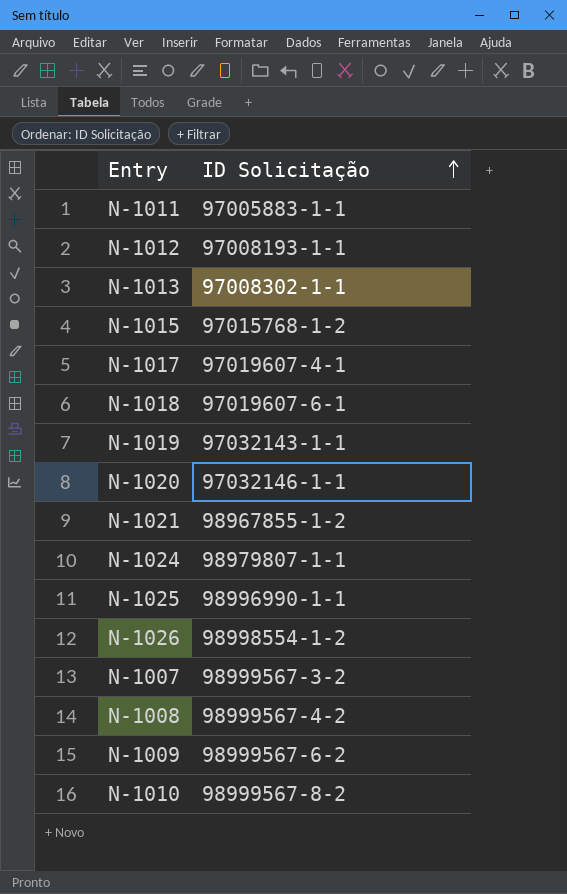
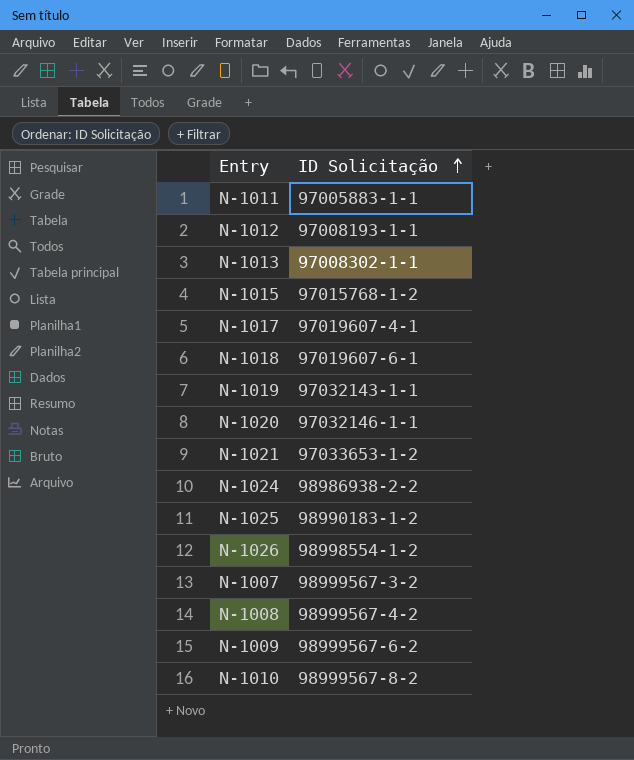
N-1021 | ID Solicitação: 98967855-1-2 -> 97033653-1-2
N-1024 | ID Solicitação: 98979807-1-1 -> 98986938-2-2
N-1025 | ID Solicitação: 98996990-1-1 -> 98990183-1-2

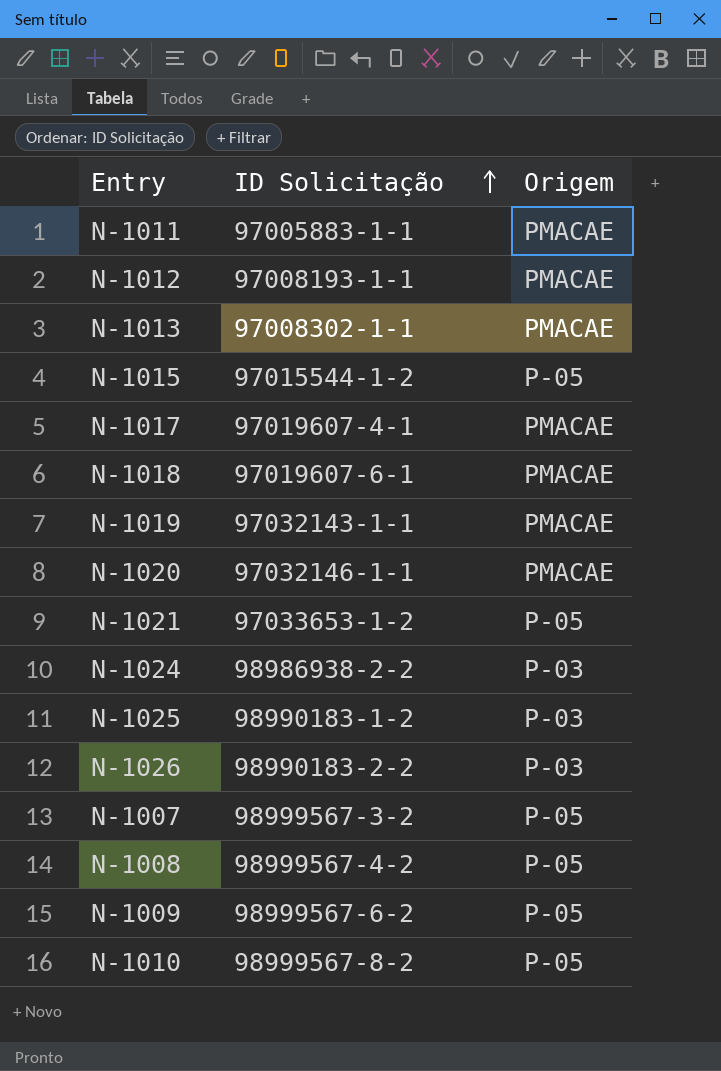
column Origem | position: none -> 3
N-1015 | ID Solicitação: 97015768-1-2 -> 97015544-1-2
N-1026 | ID Solicitação: 98998554-1-2 -> 98990183-2-2

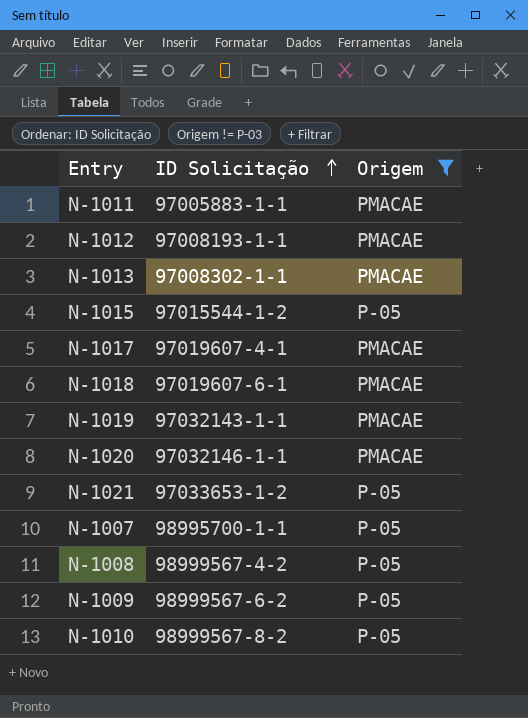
filter: none -> Origem != P-03
N-1007 | ID Solicitação: 98999567-3-2 -> 98995700-1-1

